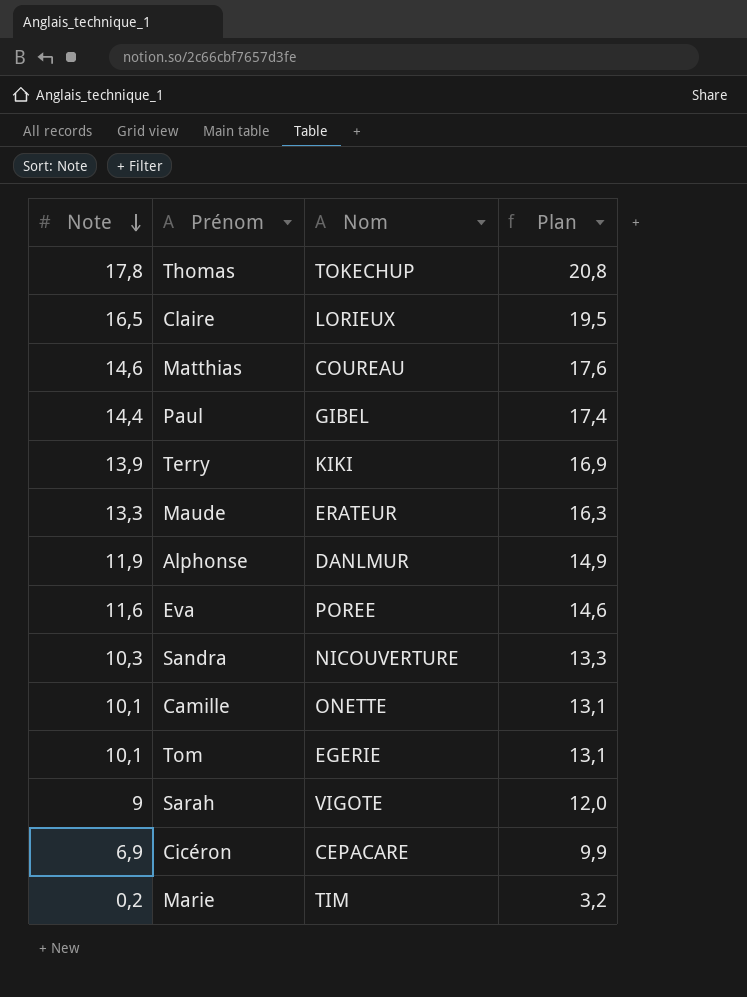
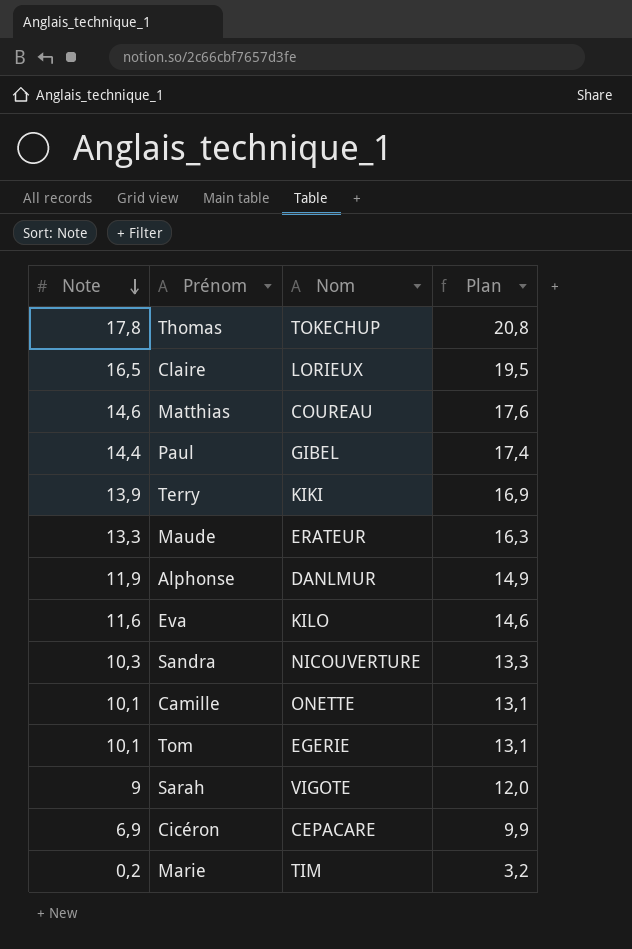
Eva | Nom: POREE -> KILO

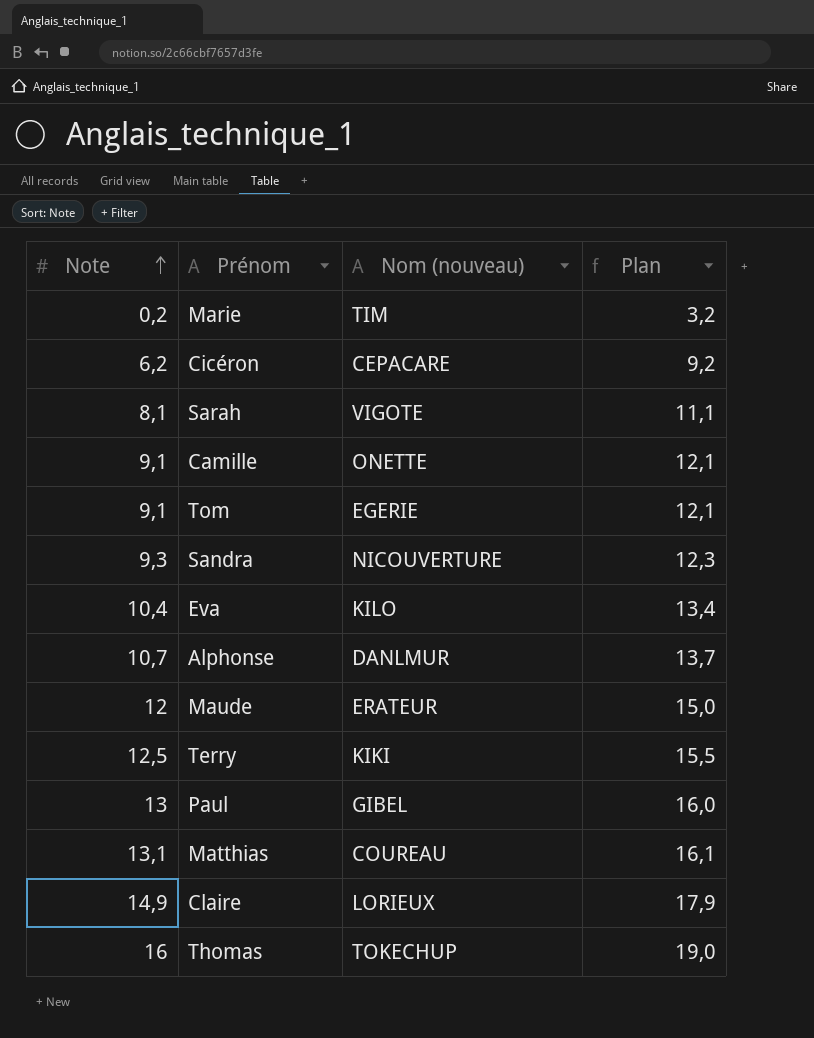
row order: Note descending -> Note ascending
column name: Nom -> Nom (nouveau)
Cicéron | Note: 6,9 -> 6,2
Cicéron | Plan: 9,9 -> 9,2
Sarah | Note: 9 -> 8,1
Sarah | Plan: 12,0 -> 11,1
Camille | Note: 10,1 -> 9,1
Camille | Plan: 13,1 -> 12,1
Tom | Note: 10,1 -> 9,1
Tom | Plan: 13,1 -> 12,1
Sandra | Note: 10,3 -> 9,3
Sandra | Plan: 13,3 -> 12,3
Eva | Note: 11,6 -> 10,4
Eva | Plan: 14,6 -> 13,4
Alphonse | Note: 11,9 -> 10,7
Alphonse | Plan: 14,9 -> 13,7
Maude | Note: 13,3 -> 12
Maude | Plan: 16,3 -> 15,0
Terry | Note: 13,9 -> 12,5
Terry | Plan: 16,9 -> 15,5
Paul | Note: 14,4 -> 13
Paul | Plan: 17,4 -> 16,0
Matthias | Note: 14,6 -> 13,1
Matthias | Plan: 17,6 -> 16,1
Claire | Note: 16,5 -> 14,9
Claire | Plan: 19,5 -> 17,9
Thomas | Note: 17,8 -> 16
Thomas | Plan: 20,8 -> 19,0

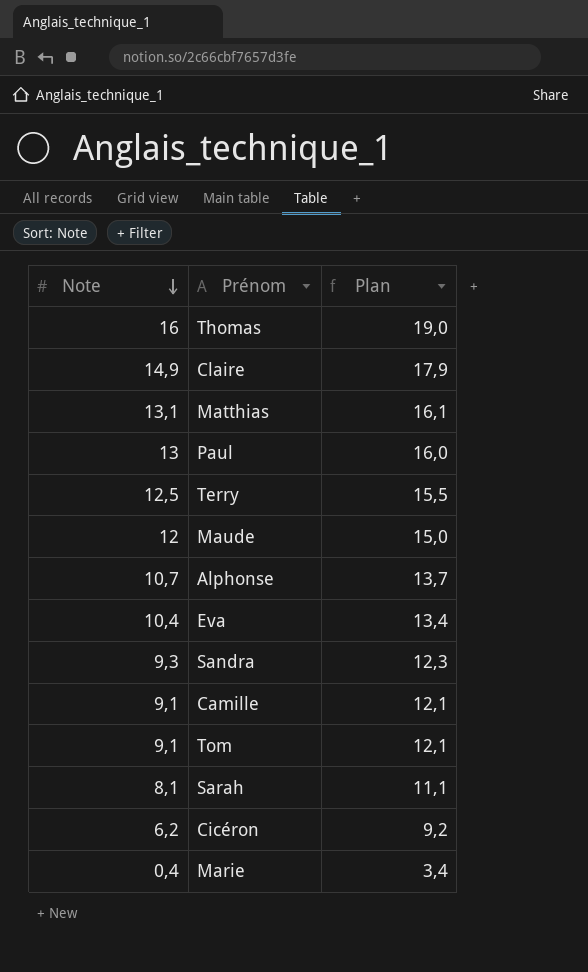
row order: Note ascending -> Note descending
column Nom (nouveau) | position: 3 -> none
Marie | Note: 0,2 -> 0,4
Marie | Plan: 3,2 -> 3,4

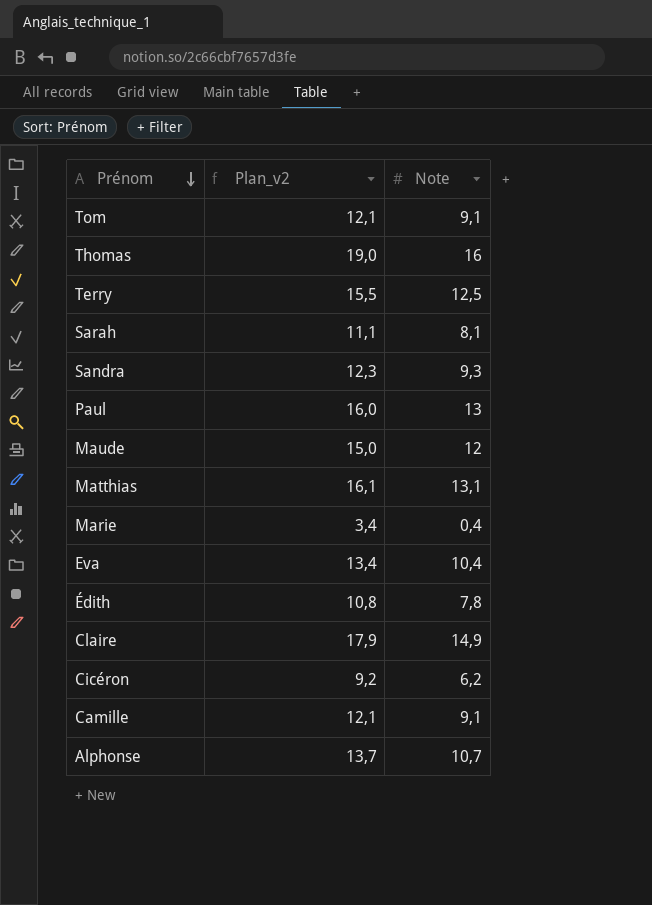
row order: Note descending -> Prénom descending
column name: Plan -> Plan_v2
column Note | position: 1 -> 3
row Édith: none -> 10,8 | 7,8

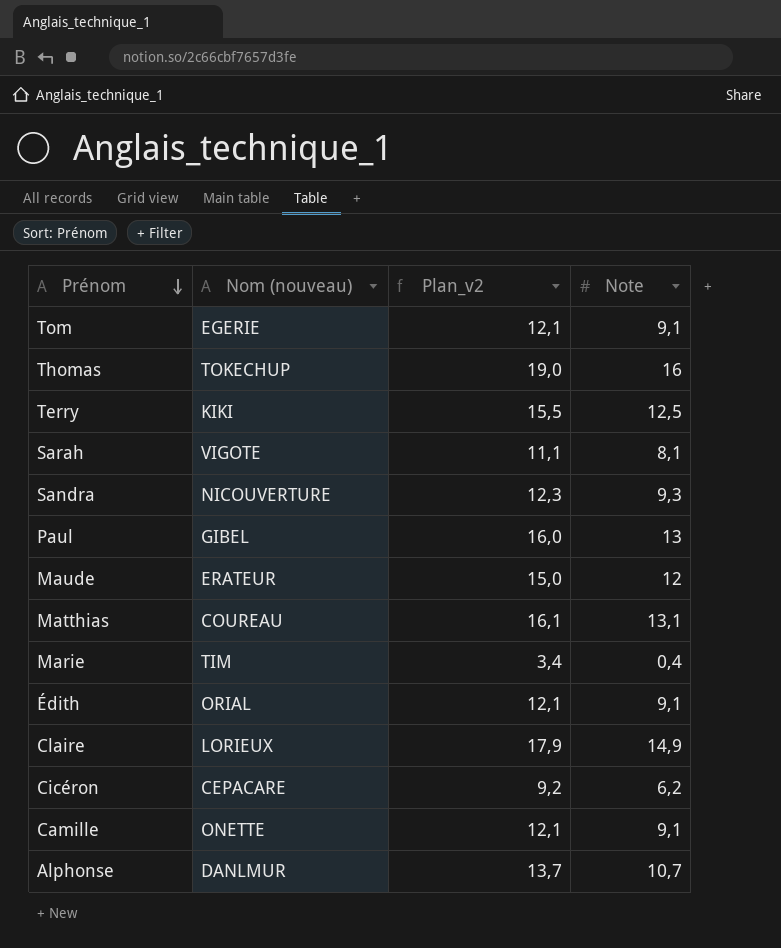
column Nom (nouveau) | position: none -> 2
row Eva: 13,4 | 10,4 -> none
Édith | Plan_v2: 10,8 -> 12,1
Édith | Note: 7,8 -> 9,1

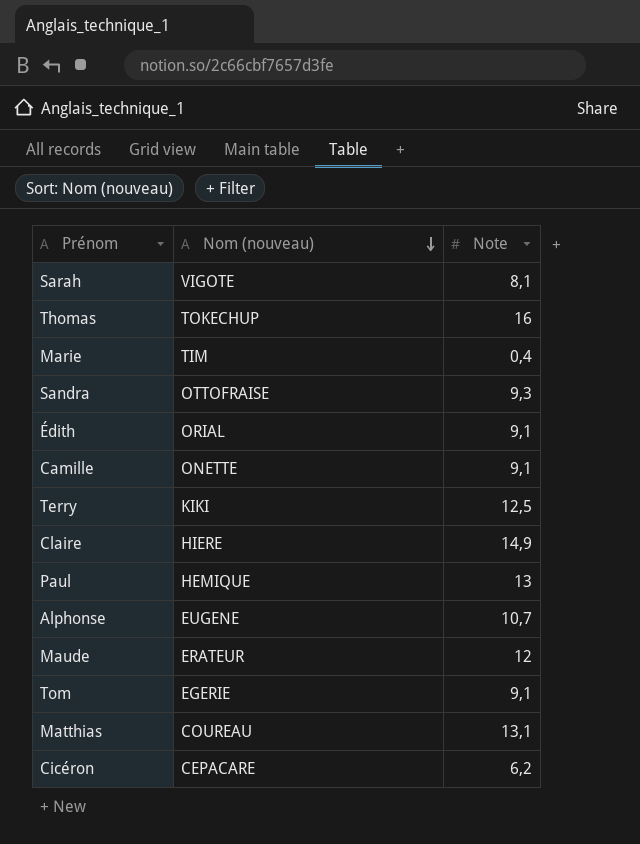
row order: Prénom descending -> Nom (nouveau) descending
column Plan_v2 | formula: [Note] + 3 -> none
Sandra | Nom (nouveau): NICOUVERTURE -> OTTOFRAISE
Claire | Nom (nouveau): LORIEUX -> HIERE
Paul | Nom (nouveau): GIBEL -> HEMIQUE
Alphonse | Nom (nouveau): DANLMUR -> EUGENE

